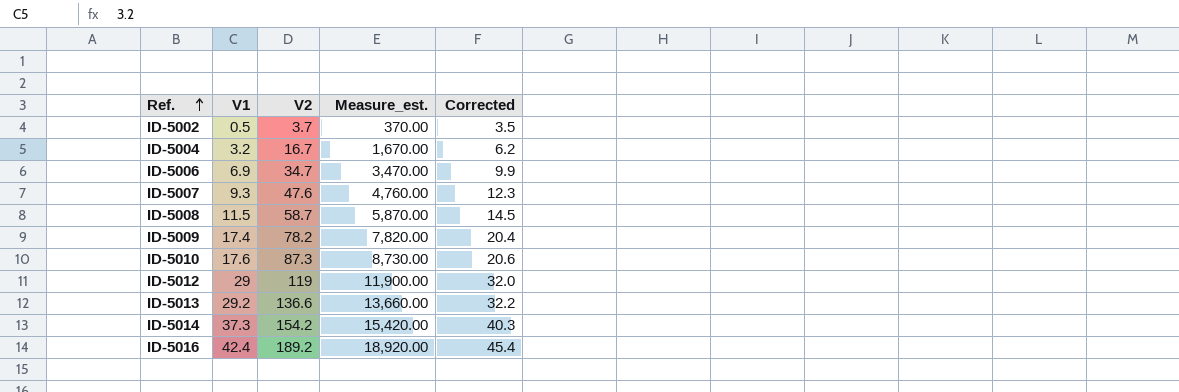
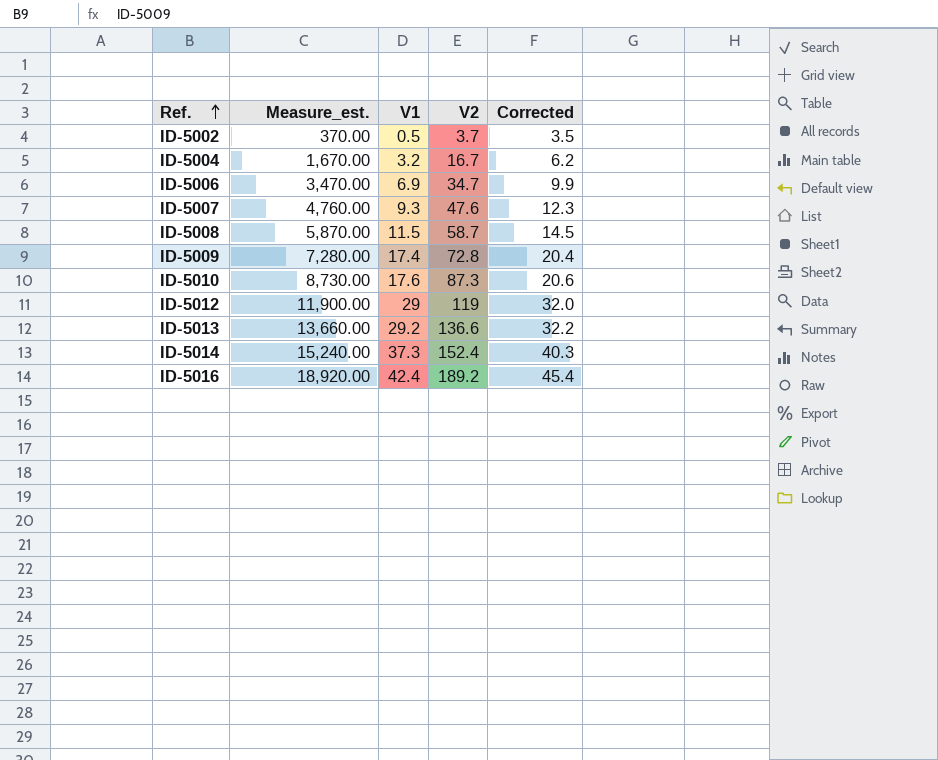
column Measure_est. | position: 4 -> 2
ID-5009 | Measure_est.: 7,820.00 -> 7,280.00
ID-5009 | V2: 78.2 -> 72.8
ID-5014 | Measure_est.: 15,420.00 -> 15,240.00
ID-5014 | V2: 154.2 -> 152.4

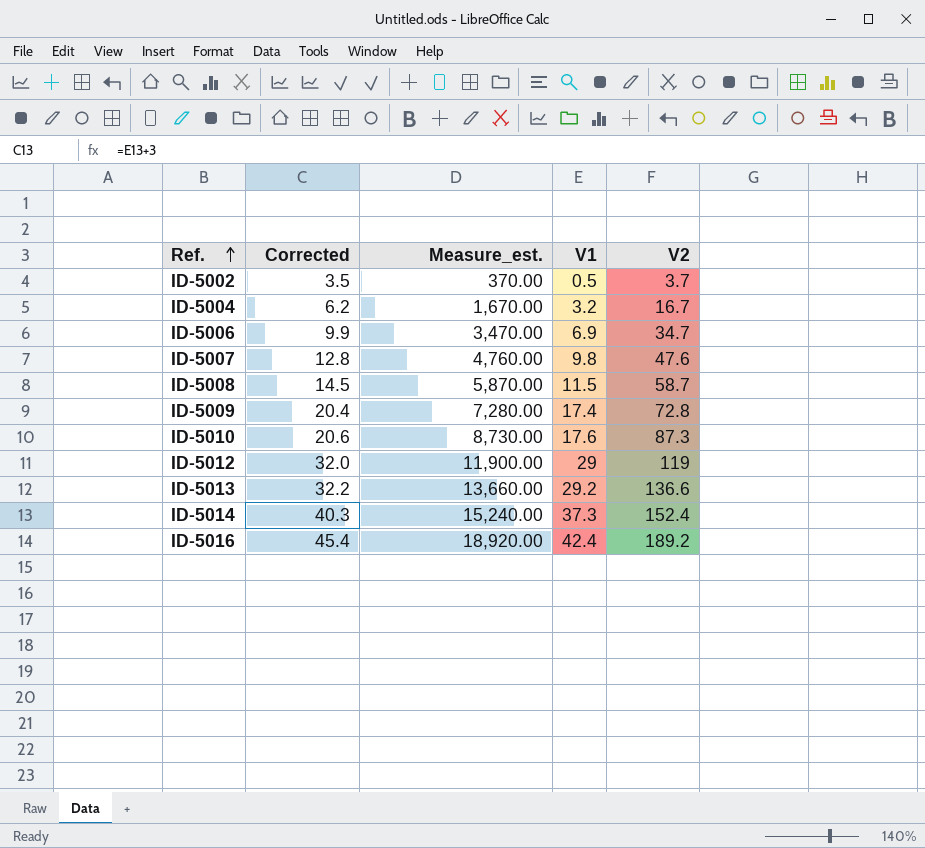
column Corrected | position: 5 -> 2
ID-5007 | Corrected: 12.3 -> 12.8
ID-5007 | V1: 9.3 -> 9.8

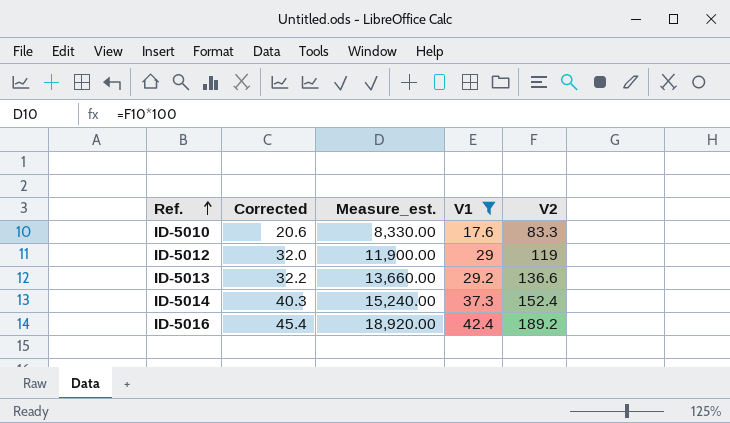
filter: none -> V1 >= 17.6
ID-5010 | Measure_est.: 8,730.00 -> 8,330.00
ID-5010 | V2: 87.3 -> 83.3

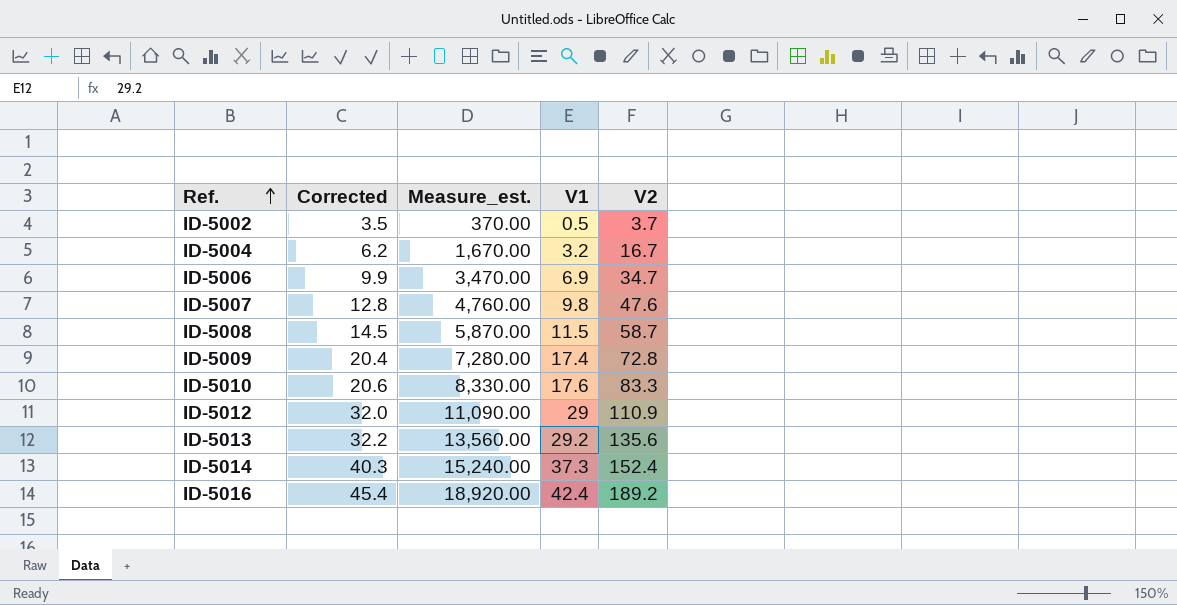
filter: V1 >= 17.6 -> none
ID-5012 | Measure_est.: 11,900.00 -> 11,090.00
ID-5012 | V2: 119 -> 110.9
ID-5013 | Measure_est.: 13,660.00 -> 13,560.00
ID-5013 | V2: 136.6 -> 135.6

